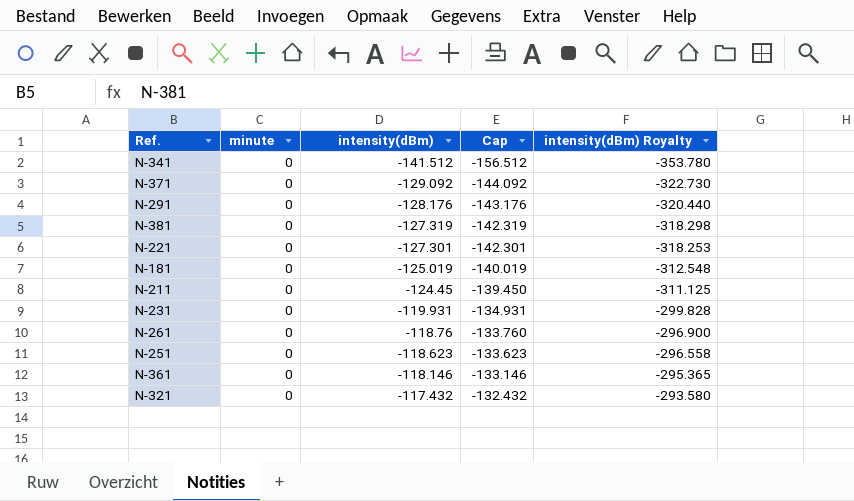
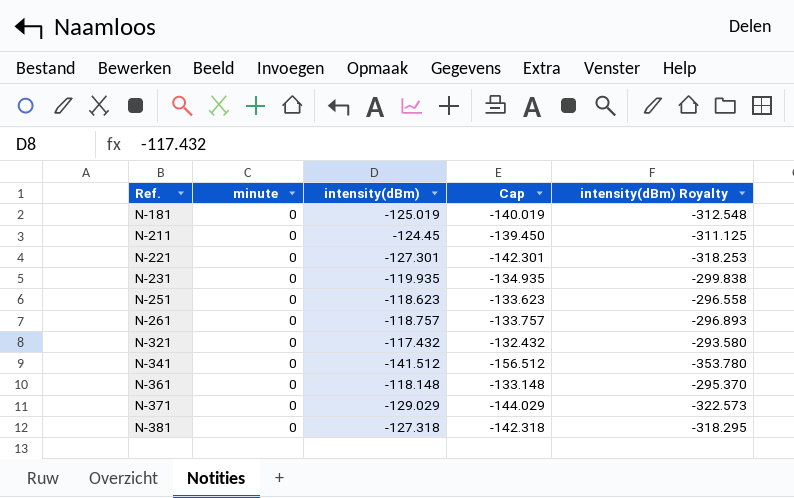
row order: intensity(dBm) ascending -> Ref. ascending
row N-291: 0 | -128.176 | -143.176 | -320.440 -> none
N-231 | intensity(dBm): -119.931 -> -119.935
N-231 | Cap: -134.931 -> -134.935
N-231 | intensity(dBm) Royalty: -299.828 -> -299.838
N-261 | intensity(dBm): -118.76 -> -118.757
N-261 | Cap: -133.760 -> -133.757
N-261 | intensity(dBm) Royalty: -296.900 -> -296.893
N-361 | intensity(dBm): -118.146 -> -118.148
N-361 | Cap: -133.146 -> -133.148
N-361 | intensity(dBm) Royalty: -295.365 -> -295.370
N-371 | intensity(dBm): -129.092 -> -129.029
N-371 | Cap: -144.092 -> -144.029
N-371 | intensity(dBm) Royalty: -322.730 -> -322.573
N-381 | intensity(dBm): -127.319 -> -127.318
N-381 | Cap: -142.319 -> -142.318
N-381 | intensity(dBm) Royalty: -318.298 -> -318.295

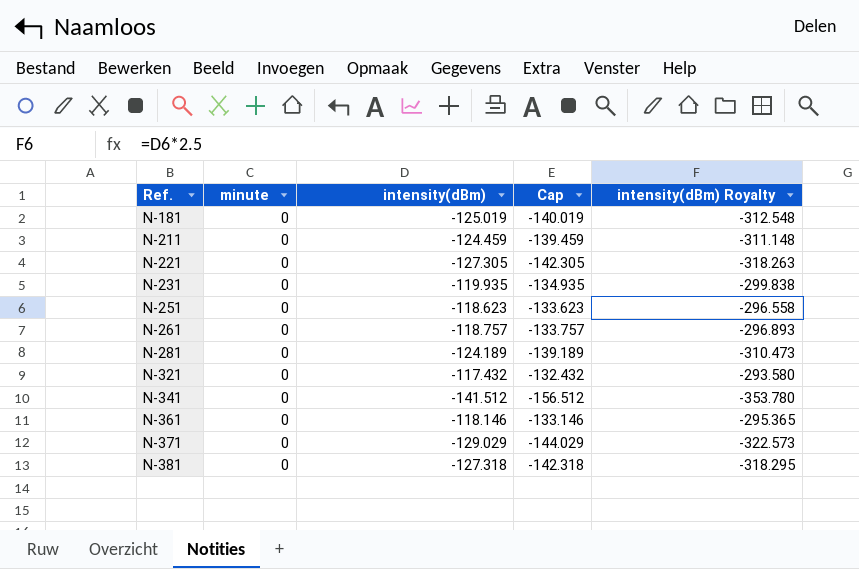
N-211 | intensity(dBm): -124.45 -> -124.459
N-211 | Cap: -139.450 -> -139.459
N-211 | intensity(dBm) Royalty: -311.125 -> -311.148
N-221 | intensity(dBm): -127.301 -> -127.305
N-221 | Cap: -142.301 -> -142.305
N-221 | intensity(dBm) Royalty: -318.253 -> -318.263
row N-281: none -> 0 | -124.189 | -139.189 | -310.473
N-361 | intensity(dBm): -118.148 -> -118.146
N-361 | Cap: -133.148 -> -133.146
N-361 | intensity(dBm) Royalty: -295.370 -> -295.365

